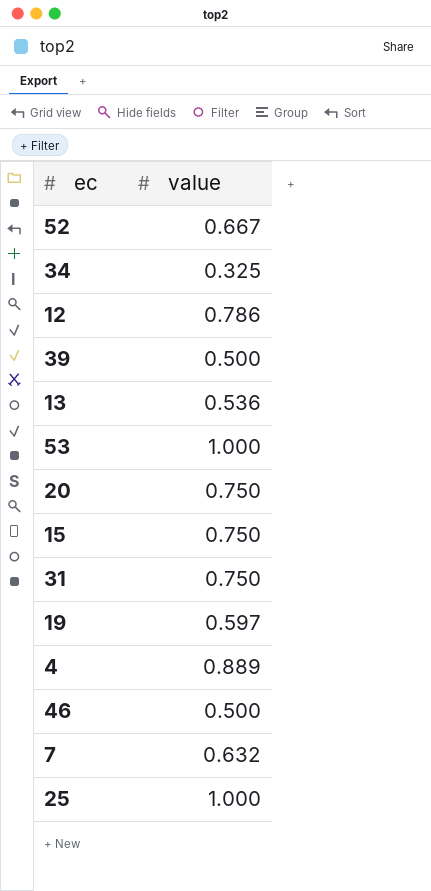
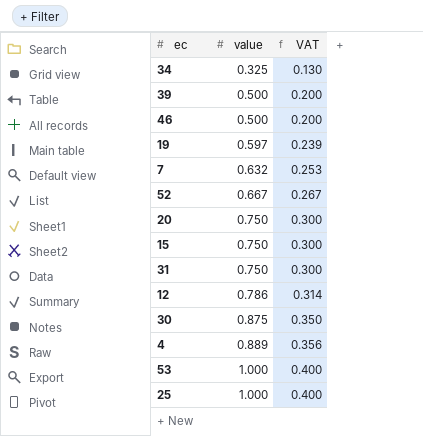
row order: none -> value ascending
column VAT | formula: none -> [value] * 0.4
row 13: 0.536 -> none
row 30: none -> 0.875 | 0.350

